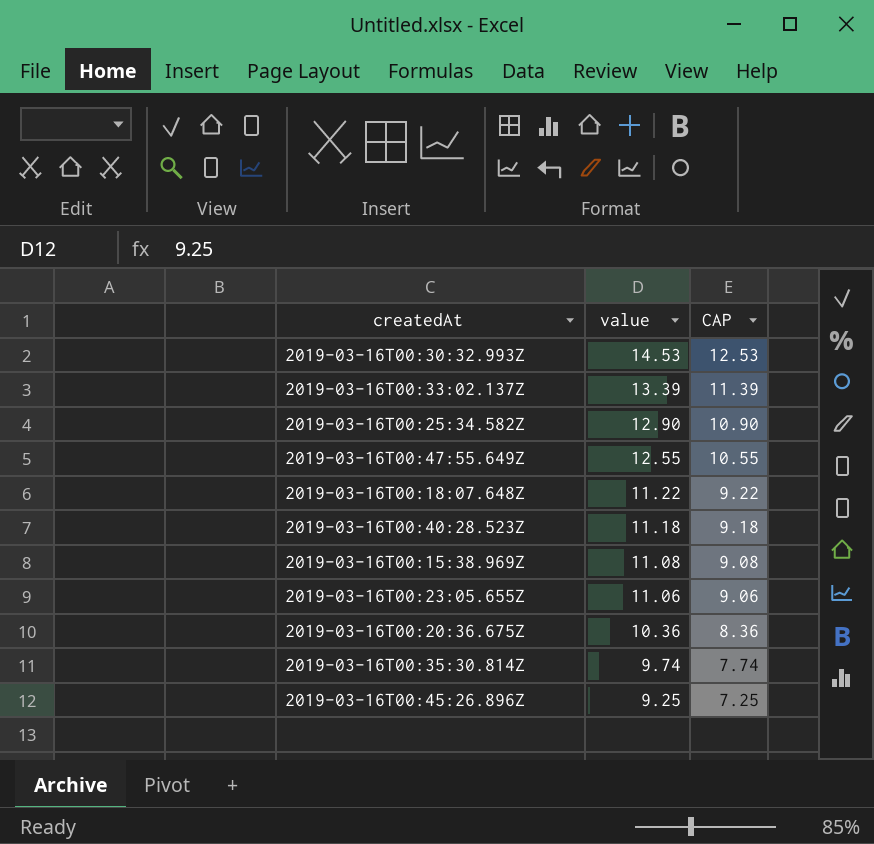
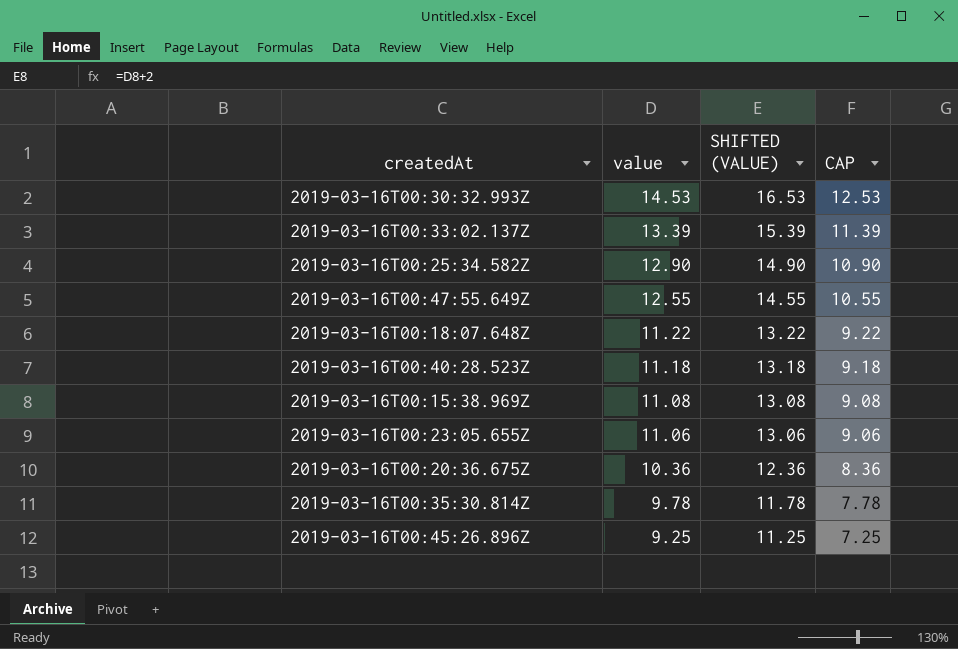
column SHIFTED (VALUE) | formula: none -> [value] + 2
2019-03-16T00:35:30.814Z | value: 9.74 -> 9.78
2019-03-16T00:35:30.814Z | CAP: 7.74 -> 7.78

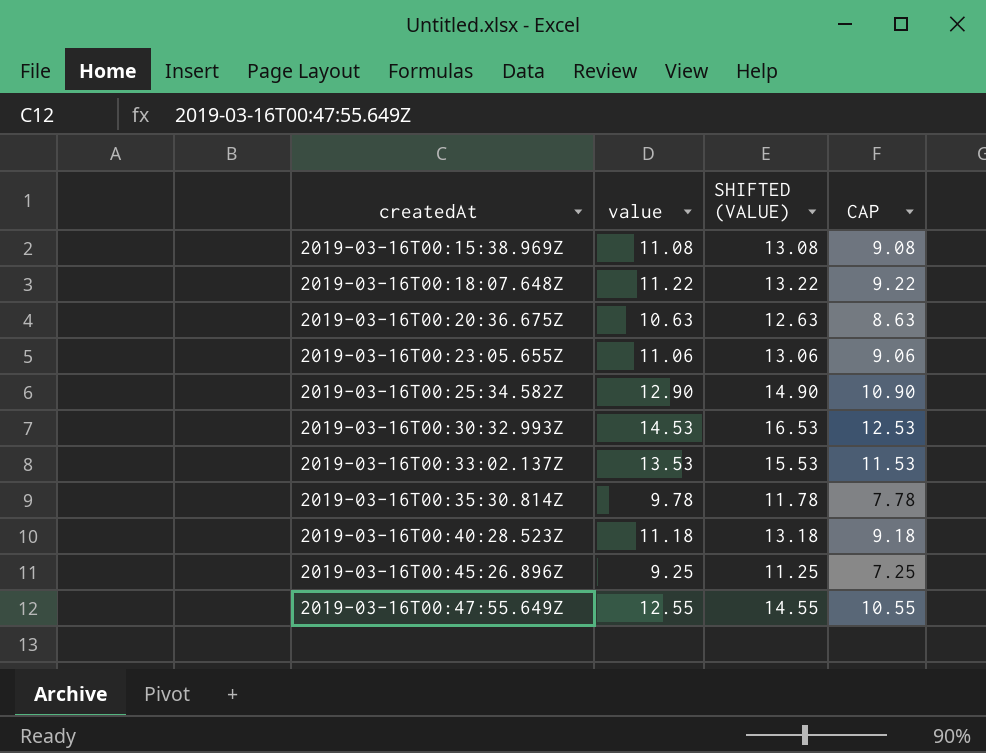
row order: value descending -> createdAt ascending
2019-03-16T00:20:36.675Z | value: 10.36 -> 10.63
2019-03-16T00:20:36.675Z | SHIFTED (VALUE): 12.36 -> 12.63
2019-03-16T00:20:36.675Z | CAP: 8.36 -> 8.63
2019-03-16T00:33:02.137Z | value: 13.39 -> 13.53
2019-03-16T00:33:02.137Z | SHIFTED (VALUE): 15.39 -> 15.53
2019-03-16T00:33:02.137Z | CAP: 11.39 -> 11.53

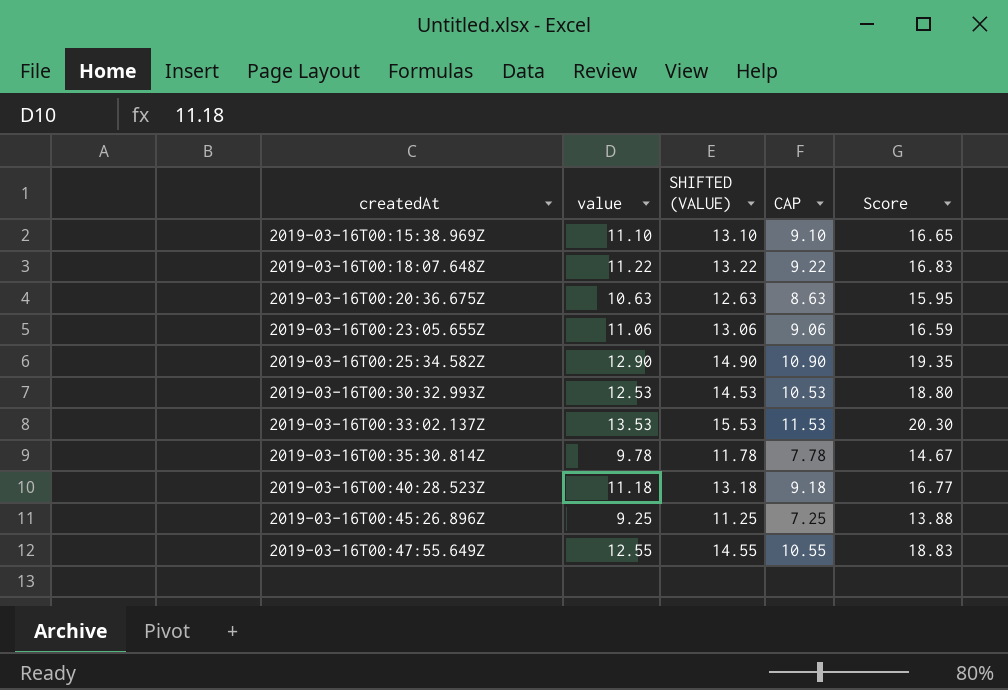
column Score | formula: none -> [value] * 1.5
2019-03-16T00:15:38.969Z | value: 11.08 -> 11.10
2019-03-16T00:15:38.969Z | SHIFTED (VALUE): 13.08 -> 13.10
2019-03-16T00:15:38.969Z | CAP: 9.08 -> 9.10
2019-03-16T00:30:32.993Z | value: 14.53 -> 12.53
2019-03-16T00:30:32.993Z | SHIFTED (VALUE): 16.53 -> 14.53
2019-03-16T00:30:32.993Z | CAP: 12.53 -> 10.53

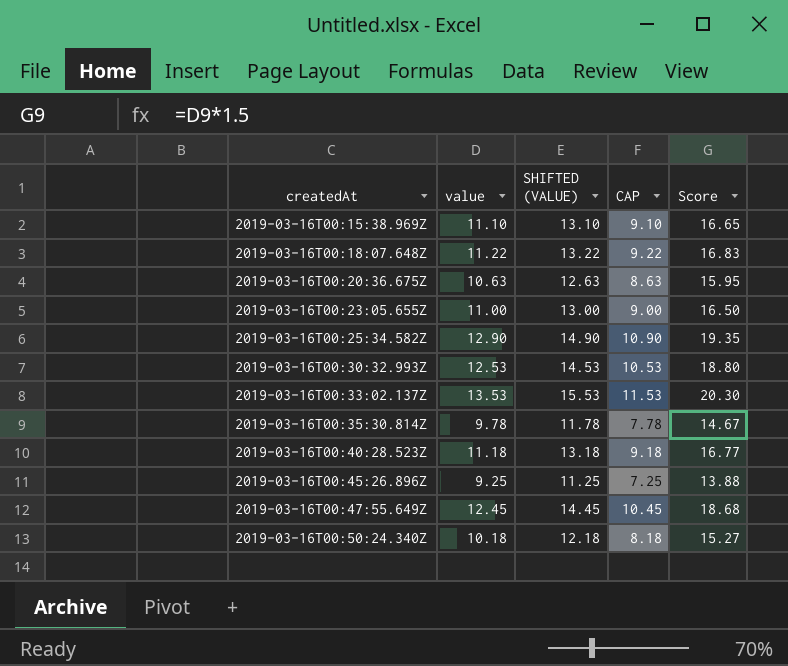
2019-03-16T00:23:05.655Z | value: 11.06 -> 11.00
2019-03-16T00:23:05.655Z | SHIFTED (VALUE): 13.06 -> 13.00
2019-03-16T00:23:05.655Z | CAP: 9.06 -> 9.00
2019-03-16T00:23:05.655Z | Score: 16.59 -> 16.50
2019-03-16T00:47:55.649Z | value: 12.55 -> 12.45
2019-03-16T00:47:55.649Z | SHIFTED (VALUE): 14.55 -> 14.45
2019-03-16T00:47:55.649Z | CAP: 10.55 -> 10.45
2019-03-16T00:47:55.649Z | Score: 18.83 -> 18.68
row 2019-03-16T00:50:24.340Z: none -> 10.18 | 12.18 | 8.18 | 15.27

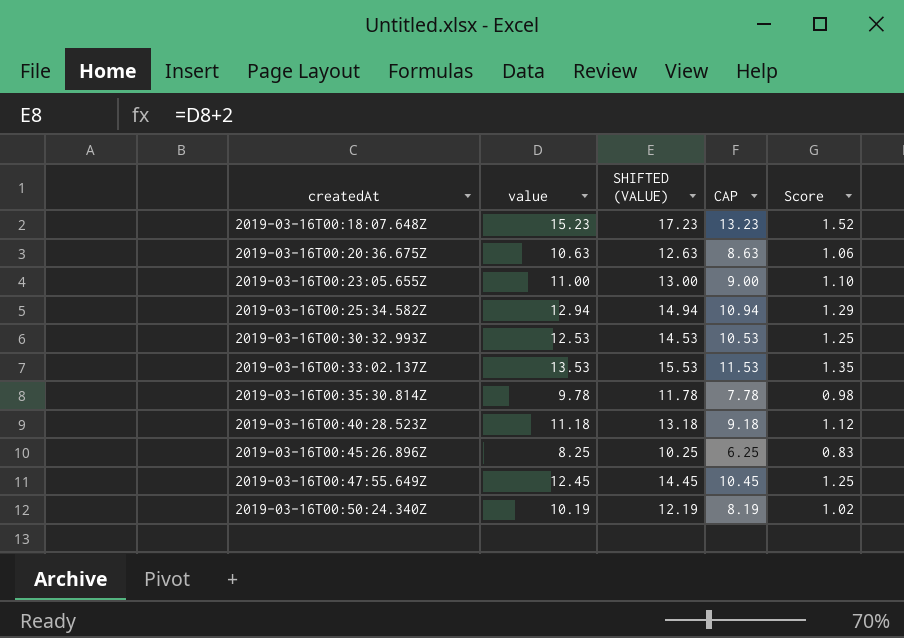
column Score | formula: [value] * 1.5 -> [value] * 0.1
row 2019-03-16T00:15:38.969Z: 11.10 | 13.10 | 9.10 | 16.65 -> none
2019-03-16T00:18:07.648Z | value: 11.22 -> 15.23
2019-03-16T00:18:07.648Z | SHIFTED (VALUE): 13.22 -> 17.23
2019-03-16T00:18:07.648Z | CAP: 9.22 -> 13.23
2019-03-16T00:25:34.582Z | value: 12.90 -> 12.94
2019-03-16T00:25:34.582Z | SHIFTED (VALUE): 14.90 -> 14.94
2019-03-16T00:25:34.582Z | CAP: 10.90 -> 10.94
2019-03-16T00:45:26.896Z | value: 9.25 -> 8.25
2019-03-16T00:45:26.896Z | SHIFTED (VALUE): 11.25 -> 10.25
2019-03-16T00:45:26.896Z | CAP: 7.25 -> 6.25
2019-03-16T00:50:24.340Z | value: 10.18 -> 10.19
2019-03-16T00:50:24.340Z | SHIFTED (VALUE): 12.18 -> 12.19
2019-03-16T00:50:24.340Z | CAP: 8.18 -> 8.19

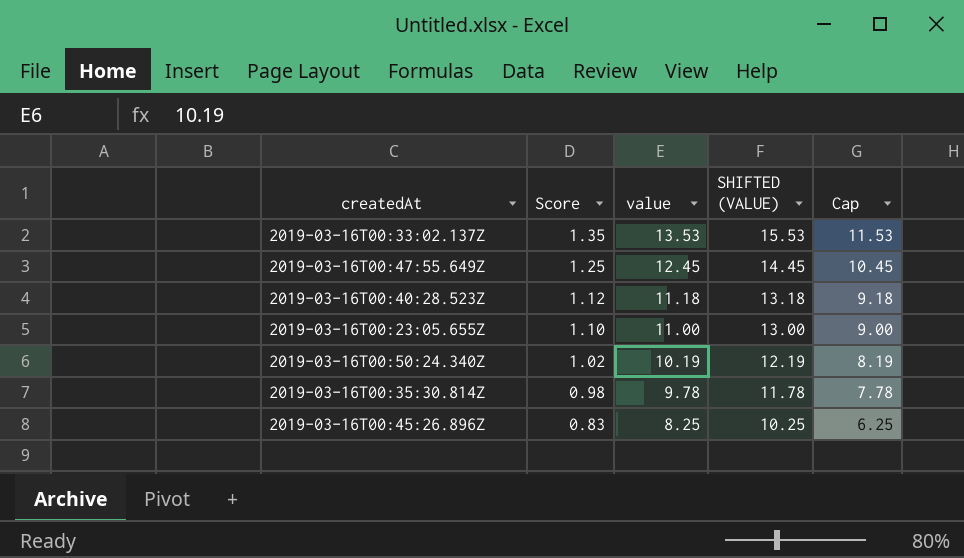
row order: createdAt ascending -> Score descending
column Score | position: 5 -> 2
column name: CAP -> Cap
row 2019-03-16T00:18:07.648Z: 15.23 | 17.23 | 13.23 | 1.52 -> none
row 2019-03-16T00:20:36.675Z: 10.63 | 12.63 | 8.63 | 1.06 -> none
row 2019-03-16T00:25:34.582Z: 12.94 | 14.94 | 10.94 | 1.29 -> none
row 2019-03-16T00:30:32.993Z: 12.53 | 14.53 | 10.53 | 1.25 -> none

